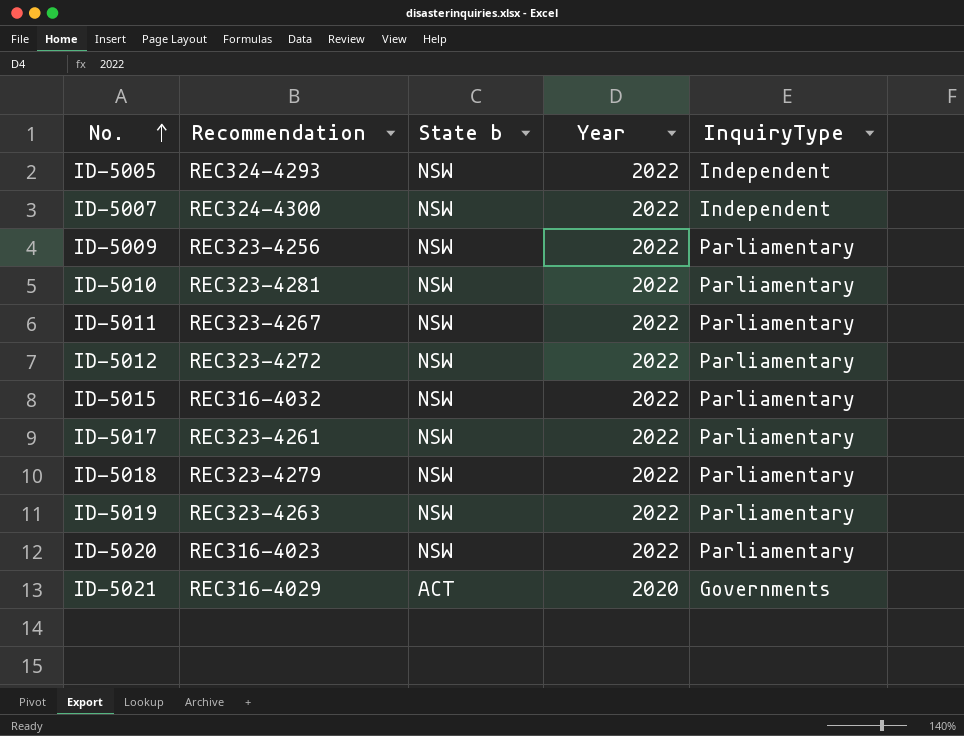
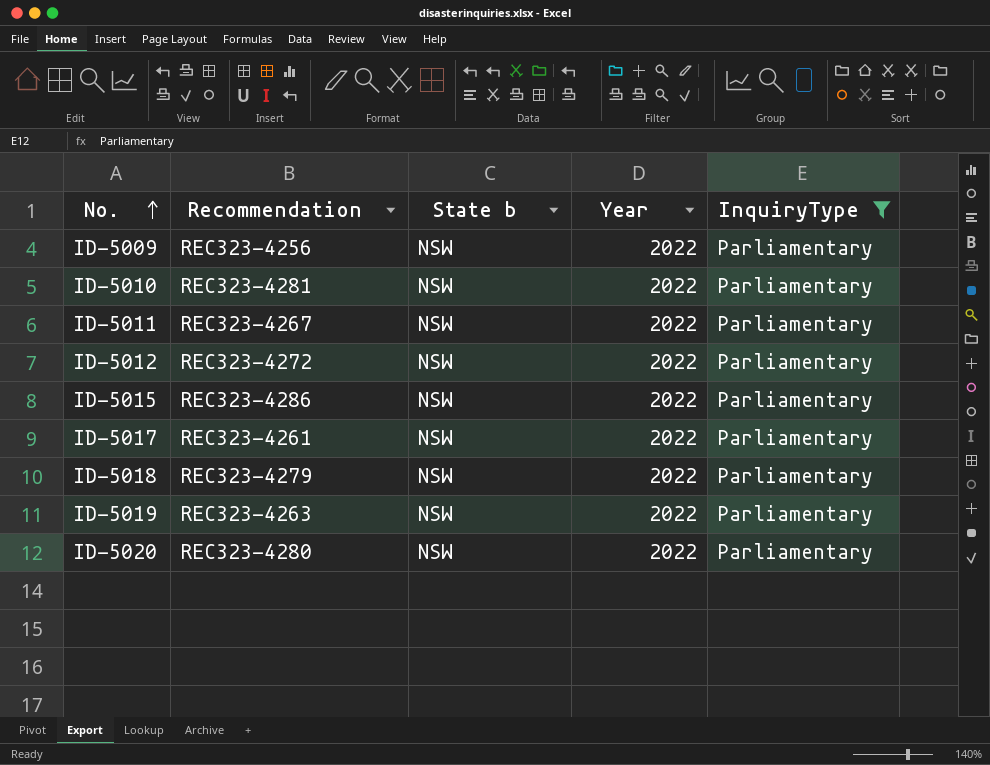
filter: none -> InquiryType = Parliamentary
ID-5015 | Recommendation: REC316-4032 -> REC323-4286
ID-5020 | Recommendation: REC316-4023 -> REC323-4280

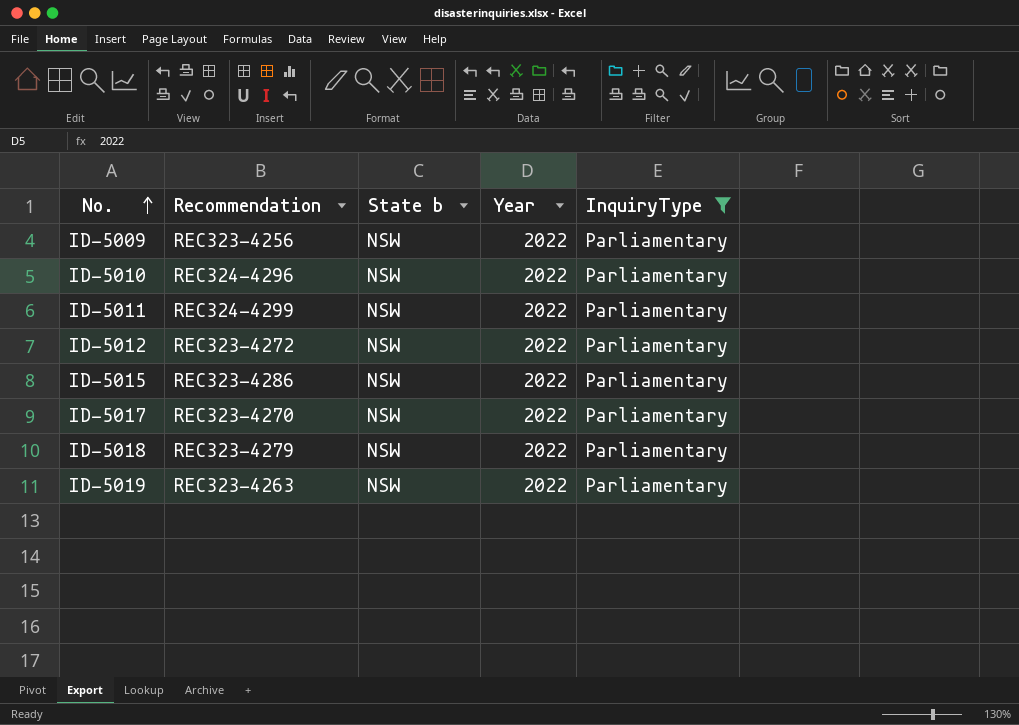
row ID-5020: REC323-4280 | NSW | 2022 | Parliamentary -> none
ID-5010 | Recommendation: REC323-4281 -> REC324-4296
ID-5011 | Recommendation: REC323-4267 -> REC324-4299
ID-5017 | Recommendation: REC323-4261 -> REC323-4270

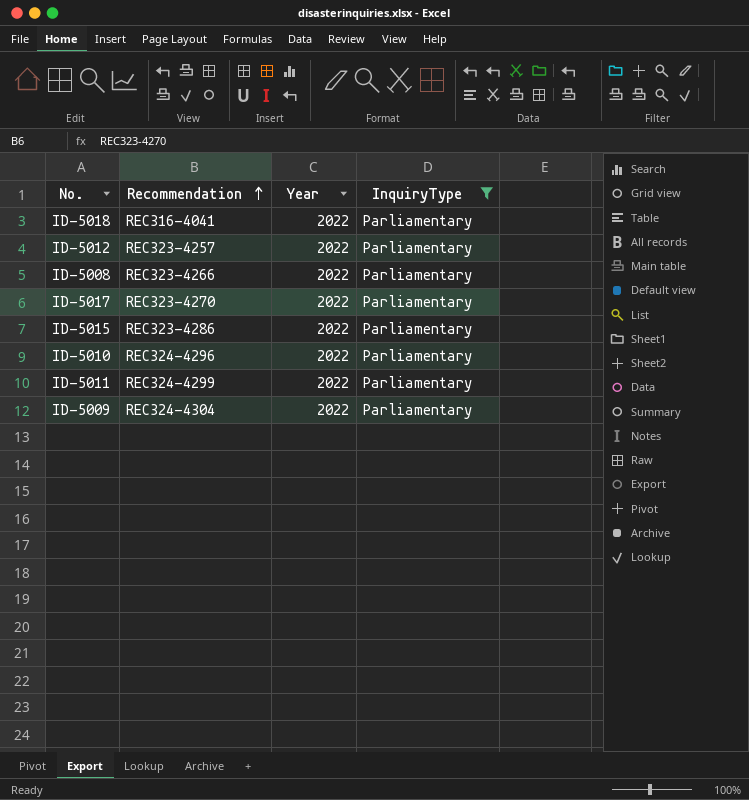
row order: No. ascending -> Recommendation ascending
column State b | position: 3 -> none
row ID-5019: REC323-4263 | NSW | 2022 | Parliamentary -> none
ID-5018 | Recommendation: REC323-4279 -> REC316-4041
ID-5012 | Recommendation: REC323-4272 -> REC323-4257
row ID-5008: none -> REC323-4266 | 2022 | Parliamentary
ID-5009 | Recommendation: REC323-4256 -> REC324-4304

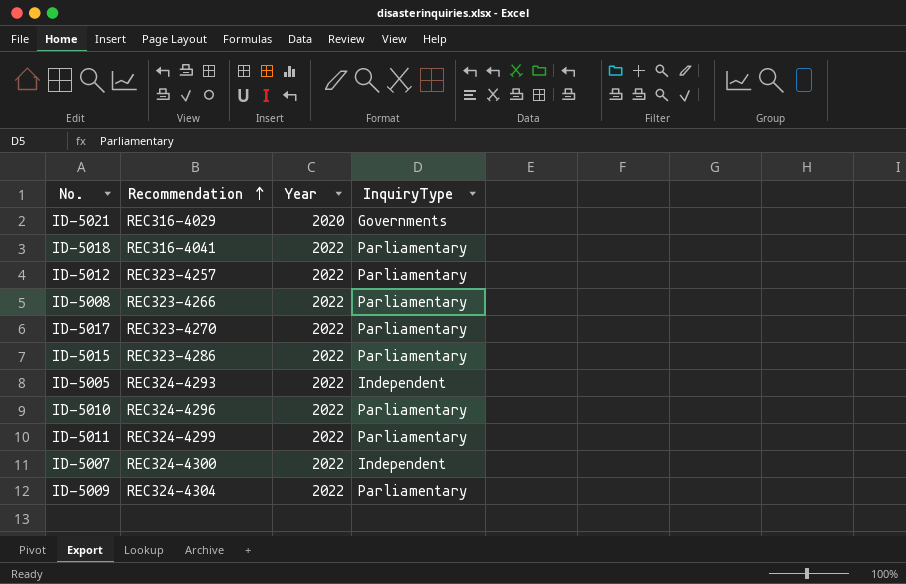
filter: InquiryType = Parliamentary -> none

